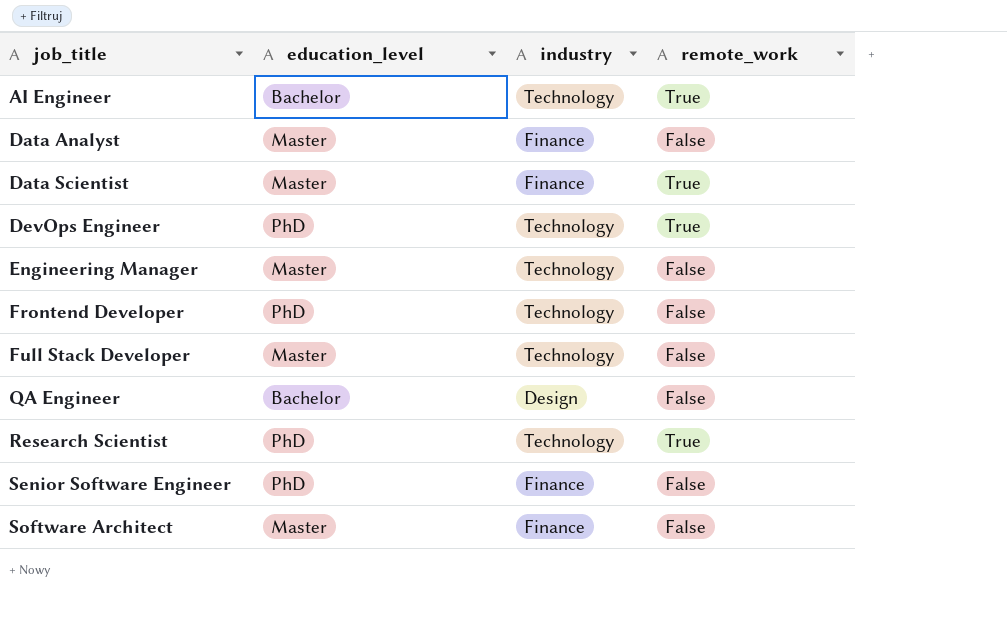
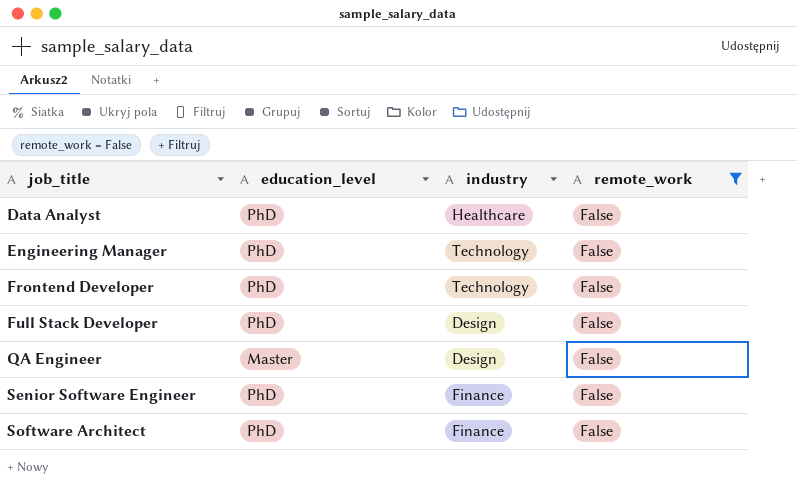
filter: none -> remote_work = False
Data Analyst | education_level: Master -> PhD
Data Analyst | industry: Finance -> Healthcare
Engineering Manager | education_level: Master -> PhD
Full Stack Developer | education_level: Master -> PhD
Full Stack Developer | industry: Technology -> Design
QA Engineer | education_level: Bachelor -> Master
Software Architect | education_level: Master -> PhD

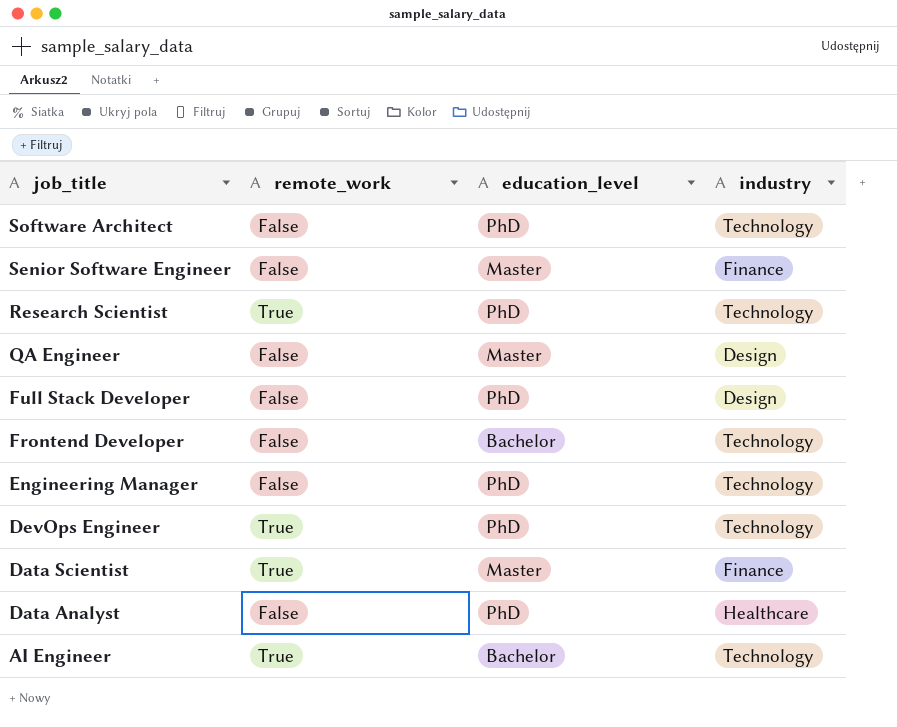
filter: remote_work = False -> none
row order: job_title ascending -> job_title descending
column remote_work | position: 4 -> 2
Software Architect | industry: Finance -> Technology
Senior Software Engineer | education_level: PhD -> Master
Frontend Developer | education_level: PhD -> Bachelor

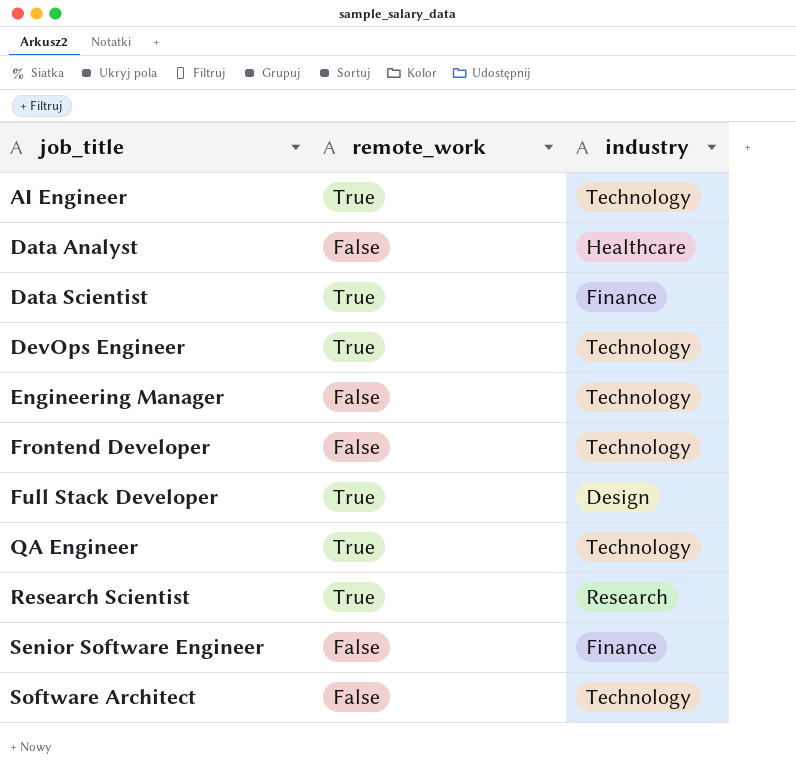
row order: job_title descending -> job_title ascending
column education_level | position: 3 -> none
Full Stack Developer | remote_work: False -> True
QA Engineer | remote_work: False -> True
QA Engineer | industry: Design -> Technology
Research Scientist | industry: Technology -> Research

